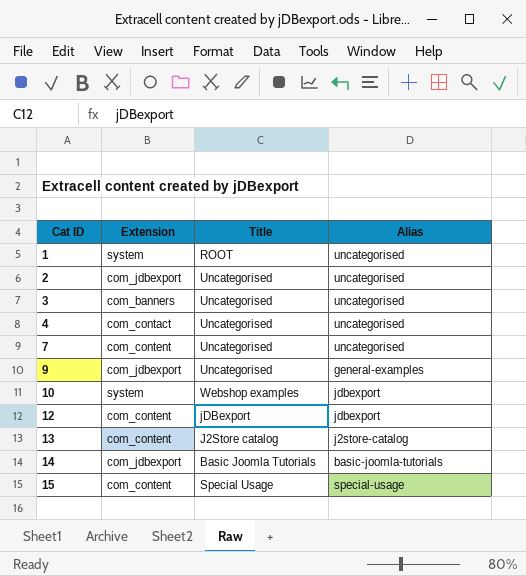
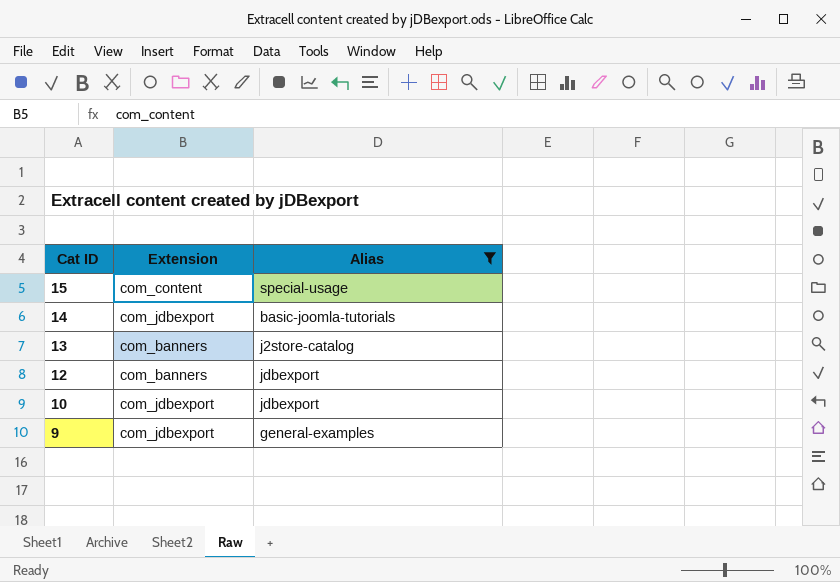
filter: none -> Alias != uncategorised
row order: Cat ID ascending -> Cat ID descending
column Title | position: 3 -> none
13 | Extension: com_content -> com_banners
12 | Extension: com_content -> com_banners
10 | Extension: system -> com_jdbexport

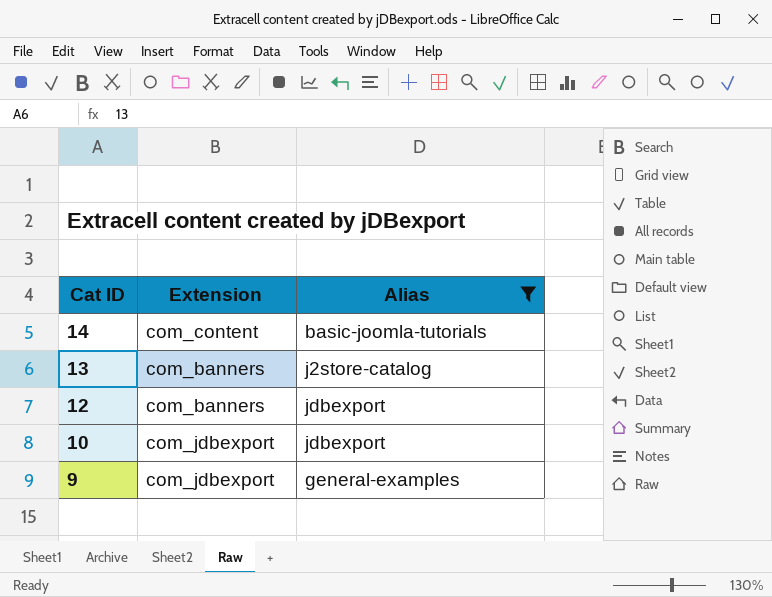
row 15: com_content | special-usage -> none
14 | Extension: com_jdbexport -> com_content

